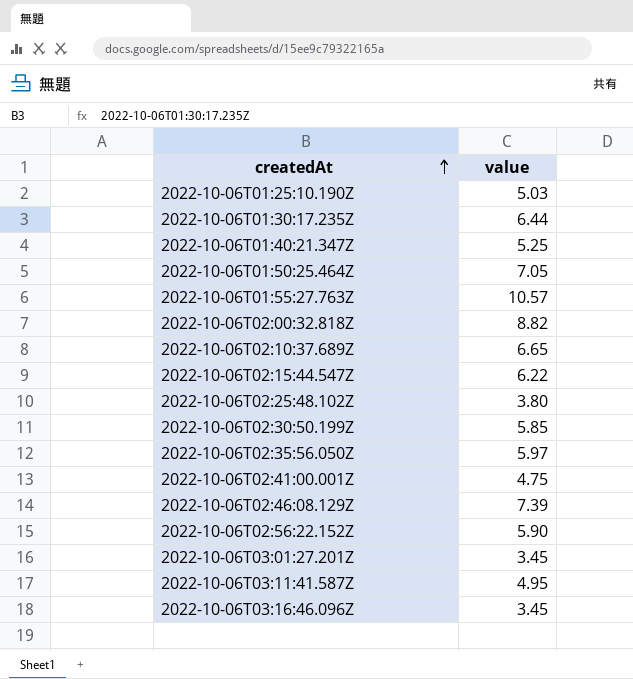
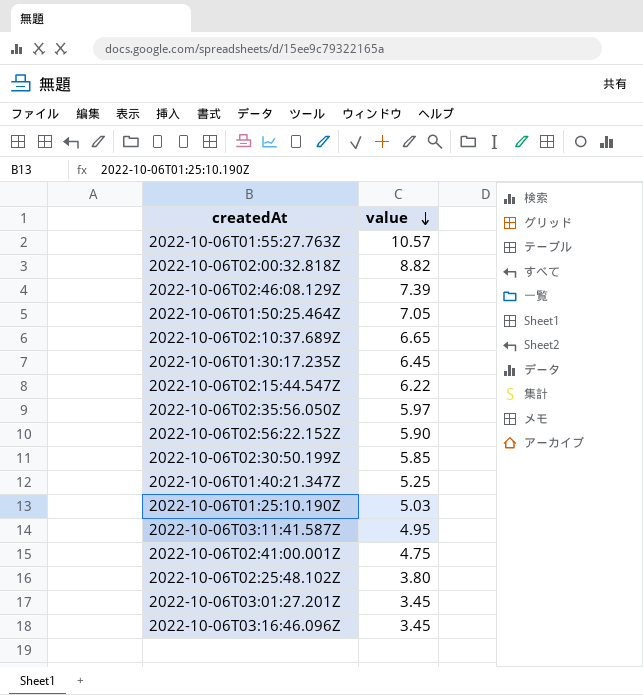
row order: createdAt ascending -> value descending
2022-10-06T01:30:17.235Z | value: 6.44 -> 6.45

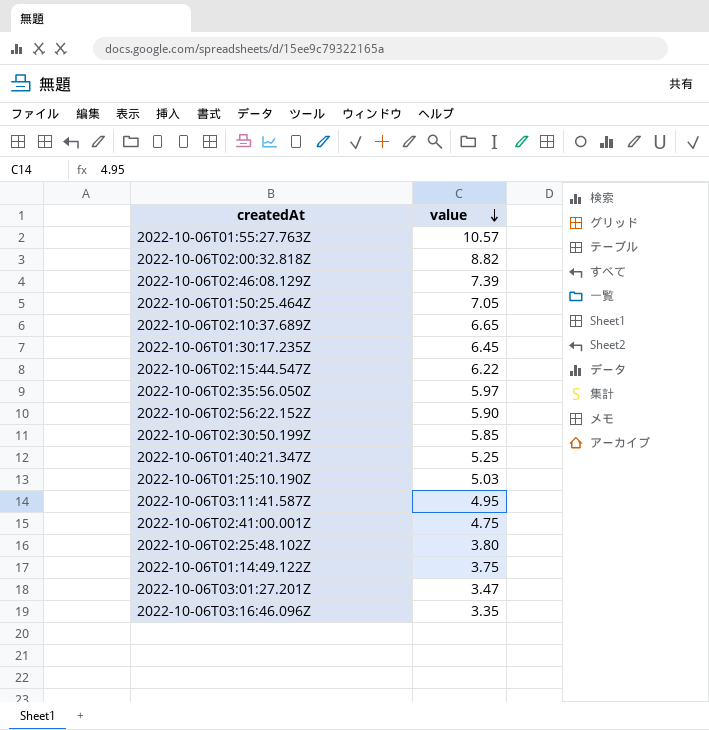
row 2022-10-06T01:14:49.122Z: none -> 3.75
2022-10-06T03:01:27.201Z | value: 3.45 -> 3.47
2022-10-06T03:16:46.096Z | value: 3.45 -> 3.35

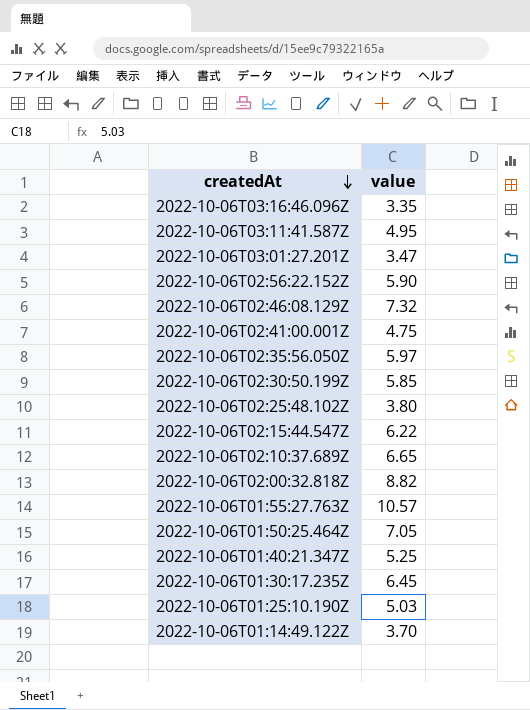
row order: value descending -> createdAt descending
2022-10-06T02:46:08.129Z | value: 7.39 -> 7.32
2022-10-06T01:14:49.122Z | value: 3.75 -> 3.70

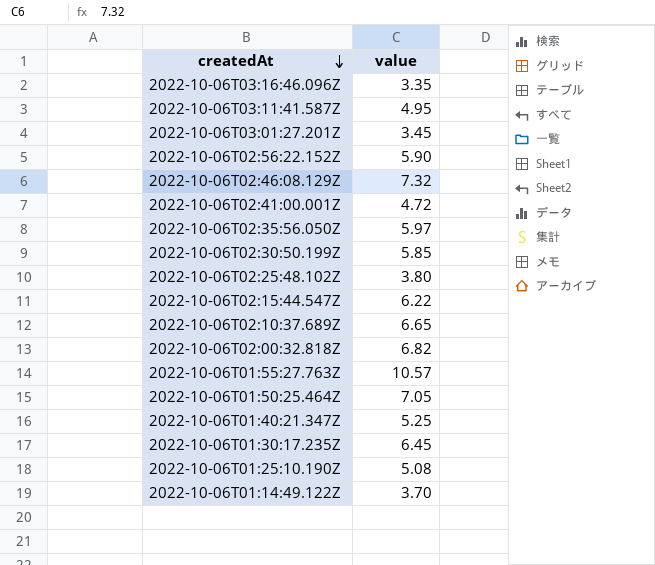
2022-10-06T03:01:27.201Z | value: 3.47 -> 3.45
2022-10-06T02:41:00.001Z | value: 4.75 -> 4.72
2022-10-06T02:00:32.818Z | value: 8.82 -> 6.82
2022-10-06T01:25:10.190Z | value: 5.03 -> 5.08

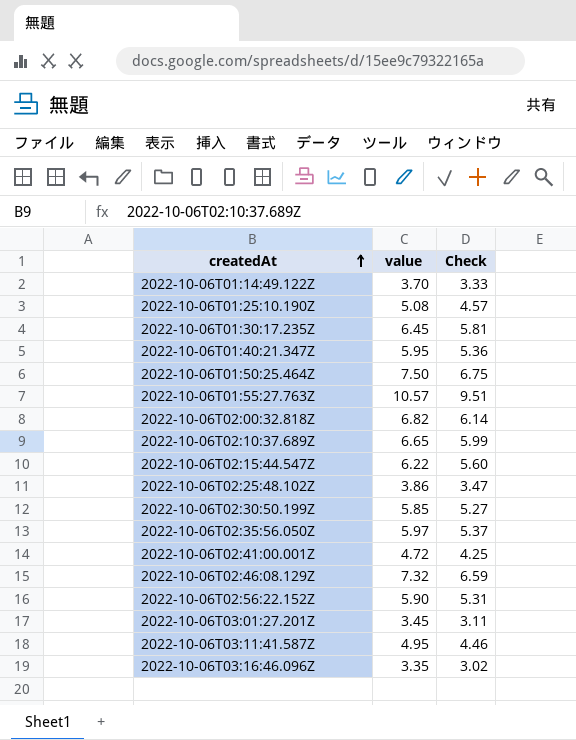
row order: createdAt descending -> createdAt ascending
column Check | formula: none -> [value] * 0.9
2022-10-06T01:40:21.347Z | value: 5.25 -> 5.95
2022-10-06T01:50:25.464Z | value: 7.05 -> 7.50
2022-10-06T02:25:48.102Z | value: 3.80 -> 3.86

